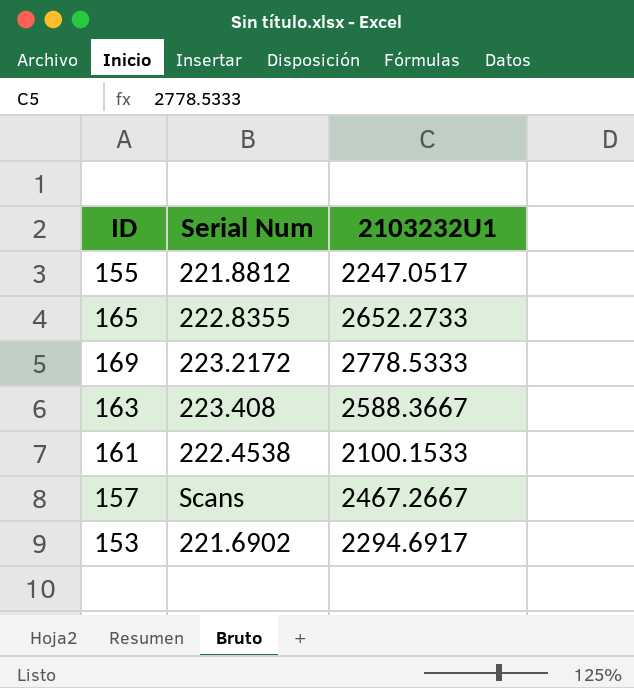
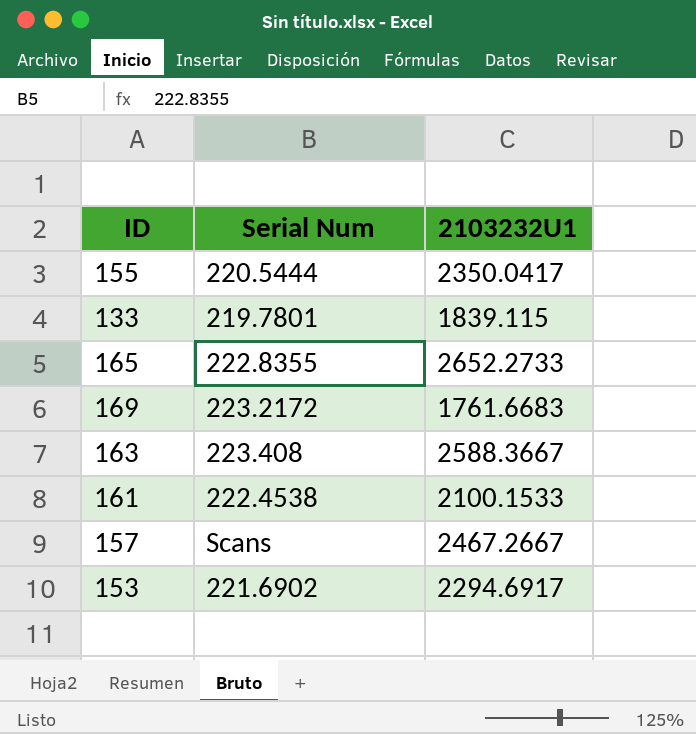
155 | Serial Num: 221.8812 -> 220.5444
155 | 2103232U1: 2247.0517 -> 2350.0417
row 133: none -> 219.7801 | 1839.115
169 | 2103232U1: 2778.5333 -> 1761.6683

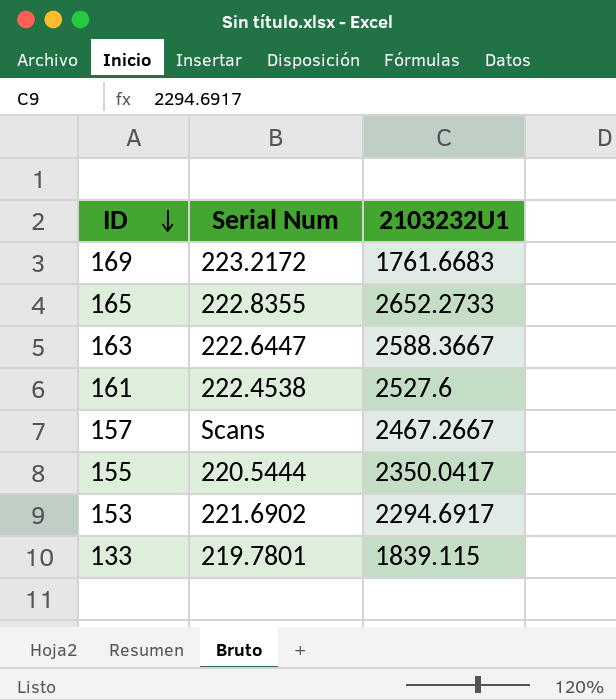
row order: none -> ID descending
163 | Serial Num: 223.408 -> 222.6447
161 | 2103232U1: 2100.1533 -> 2527.6

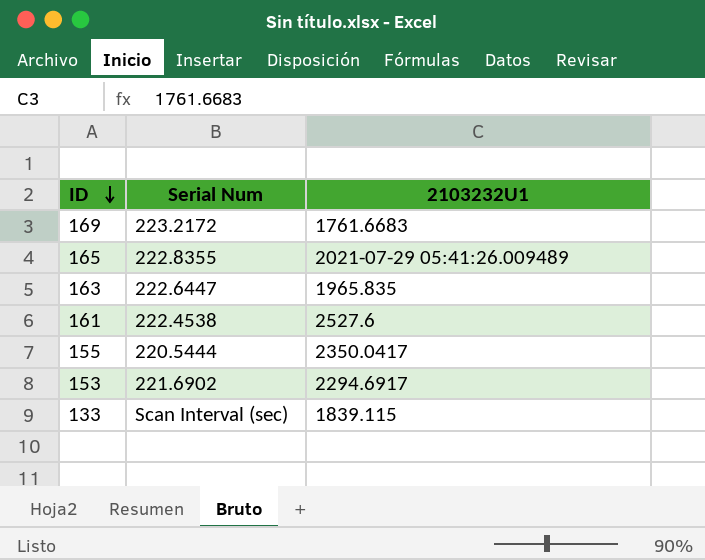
row 157: Scans | 2467.2667 -> none
165 | 2103232U1: 2652.2733 -> 2021-07-29 05:41:26.009489
163 | 2103232U1: 2588.3667 -> 1965.835
133 | Serial Num: 219.7801 -> Scan Interval (sec)

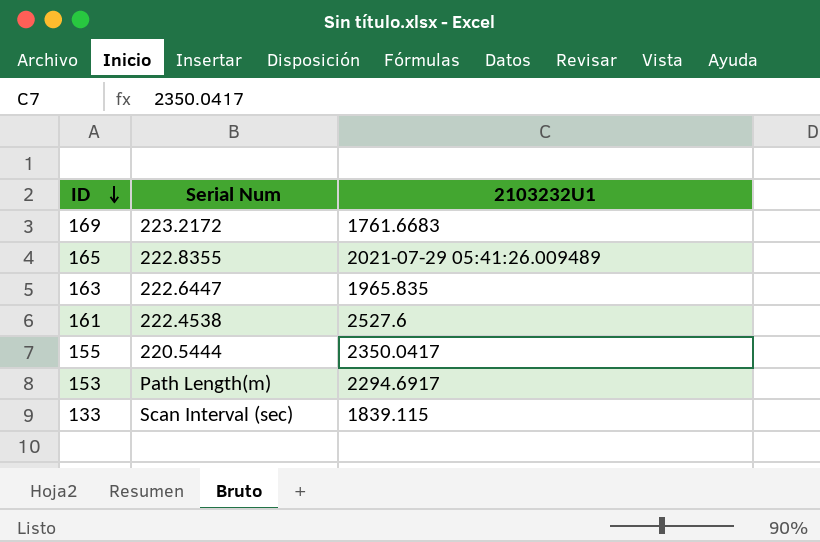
153 | Serial Num: 221.6902 -> Path Length(m)

